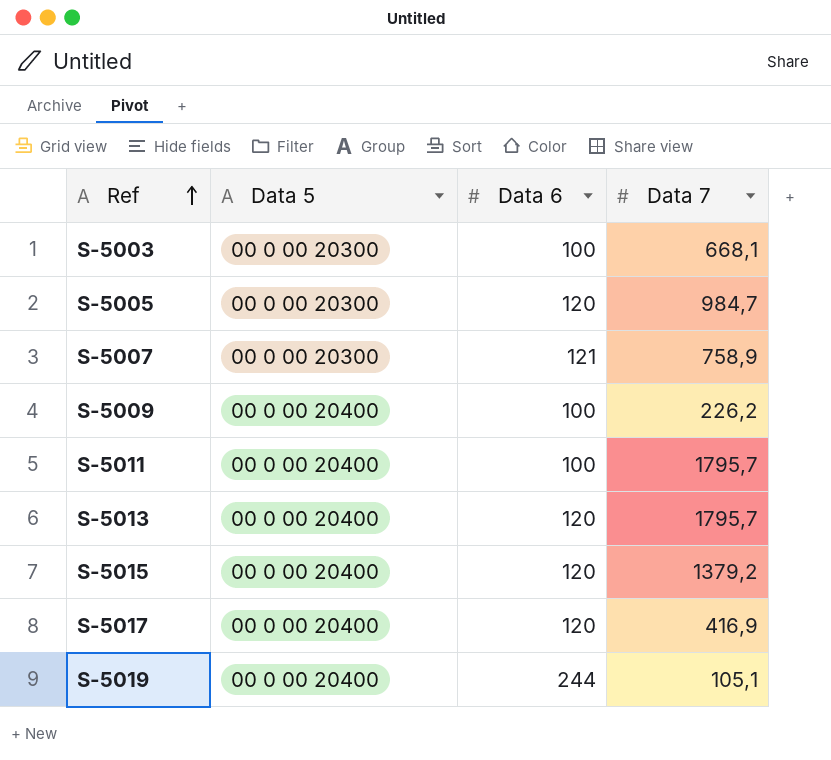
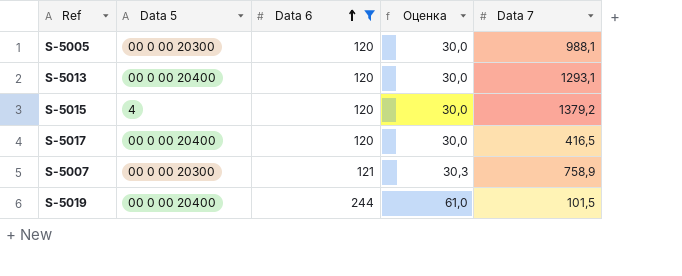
filter: none -> Data 6 != 100
row order: Ref ascending -> Data 6 ascending
column Оценка | formula: none -> [Data 6] * 0,25
S-5005 | Data 7: 984,7 -> 988,1
S-5013 | Data 7: 1795,7 -> 1293,1
S-5015 | Data 5: 00 0 00 20400 -> 4
S-5017 | Data 7: 416,9 -> 416,5
S-5019 | Data 7: 105,1 -> 101,5

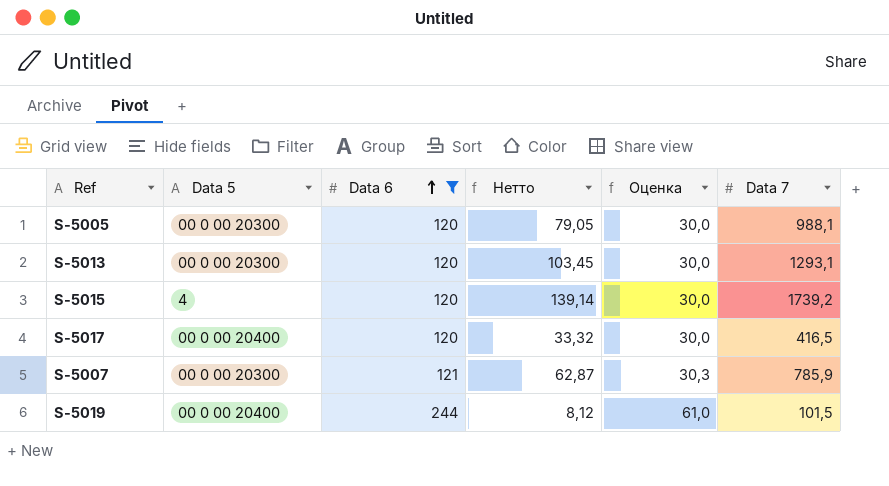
column Нетто | formula: none -> [Data 7] * 0,08
S-5013 | Data 5: 00 0 00 20400 -> 00 0 00 20300
S-5015 | Data 7: 1379,2 -> 1739,2
S-5007 | Data 7: 758,9 -> 785,9

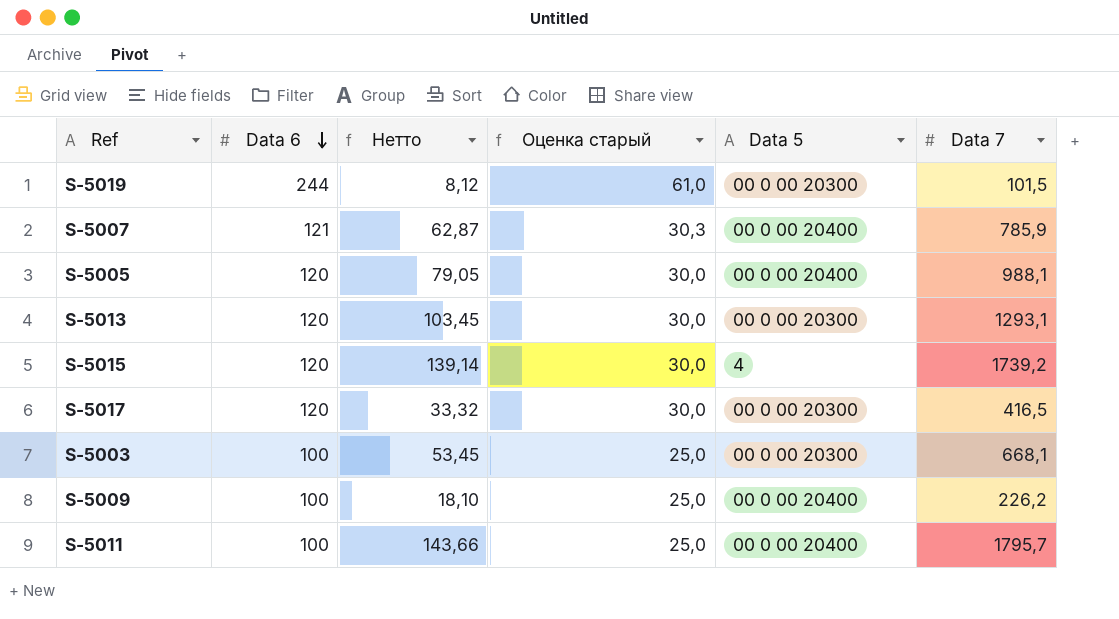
filter: Data 6 != 100 -> none
row order: Data 6 ascending -> Data 6 descending
column name: Оценка -> Оценка старый
column Data 5 | position: 2 -> 5
S-5019 | Data 5: 00 0 00 20400 -> 00 0 00 20300
S-5007 | Data 5: 00 0 00 20300 -> 00 0 00 20400
S-5005 | Data 5: 00 0 00 20300 -> 00 0 00 20400
S-5017 | Data 5: 00 0 00 20400 -> 00 0 00 20300

